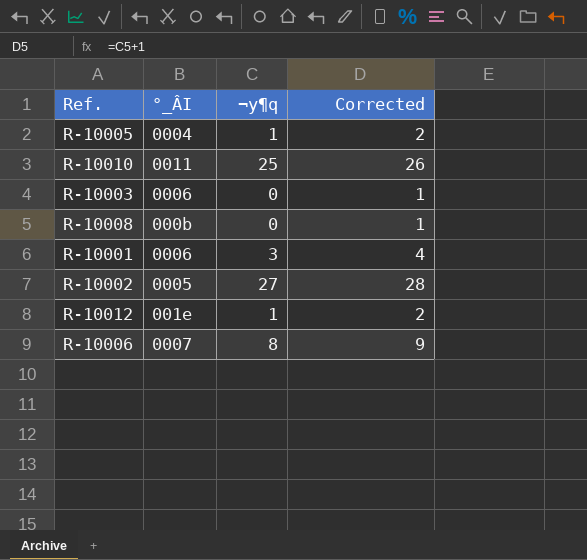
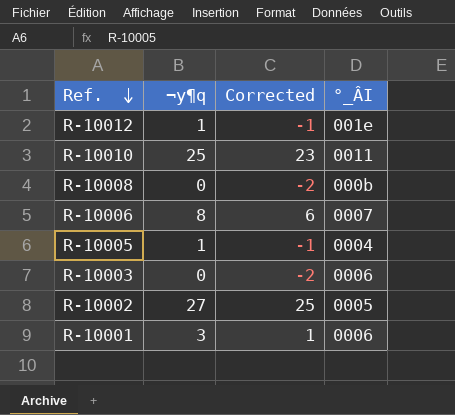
row order: none -> Ref. descending
column Corrected | formula: [¬y¶q] + 1 -> [¬y¶q] - 2
column °_ÂI | position: 2 -> 4

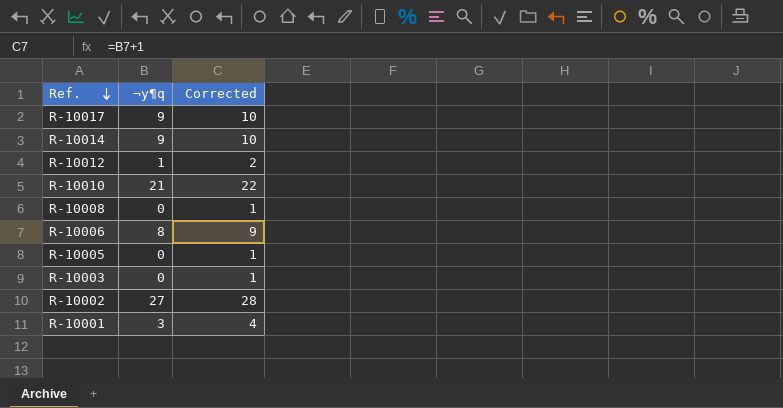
column °_ÂI | position: 4 -> none
column Corrected | formula: [¬y¶q] - 2 -> [¬y¶q] + 1
row R-10017: none -> 9 | 10
row R-10014: none -> 9 | 10
R-10010 | ¬y¶q: 25 -> 21
R-10005 | ¬y¶q: 1 -> 0

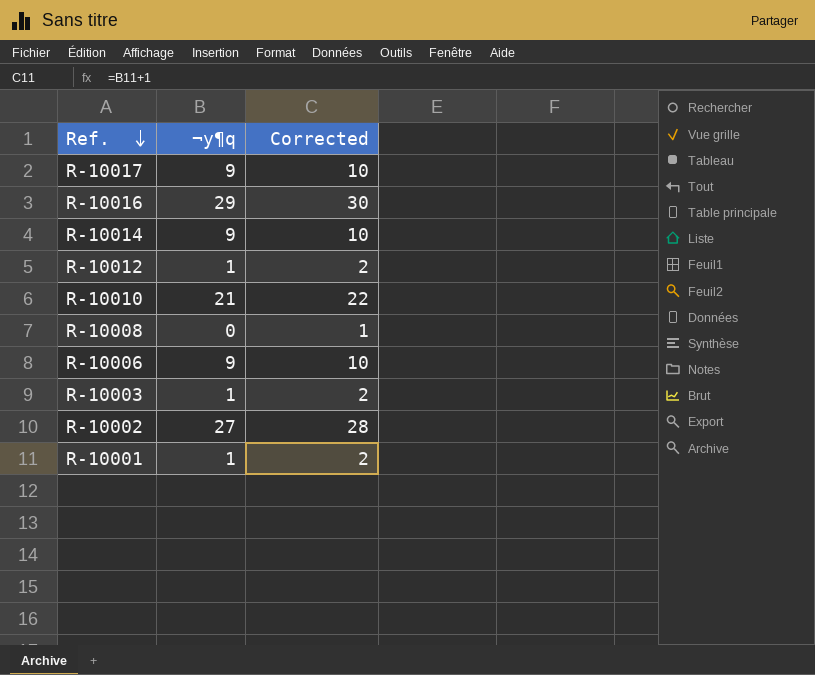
row R-10005: 0 | 1 -> none
row R-10016: none -> 29 | 30
R-10006 | ¬y¶q: 8 -> 9
R-10006 | Corrected: 9 -> 10
R-10003 | ¬y¶q: 0 -> 1
R-10003 | Corrected: 1 -> 2
R-10001 | ¬y¶q: 3 -> 1
R-10001 | Corrected: 4 -> 2

